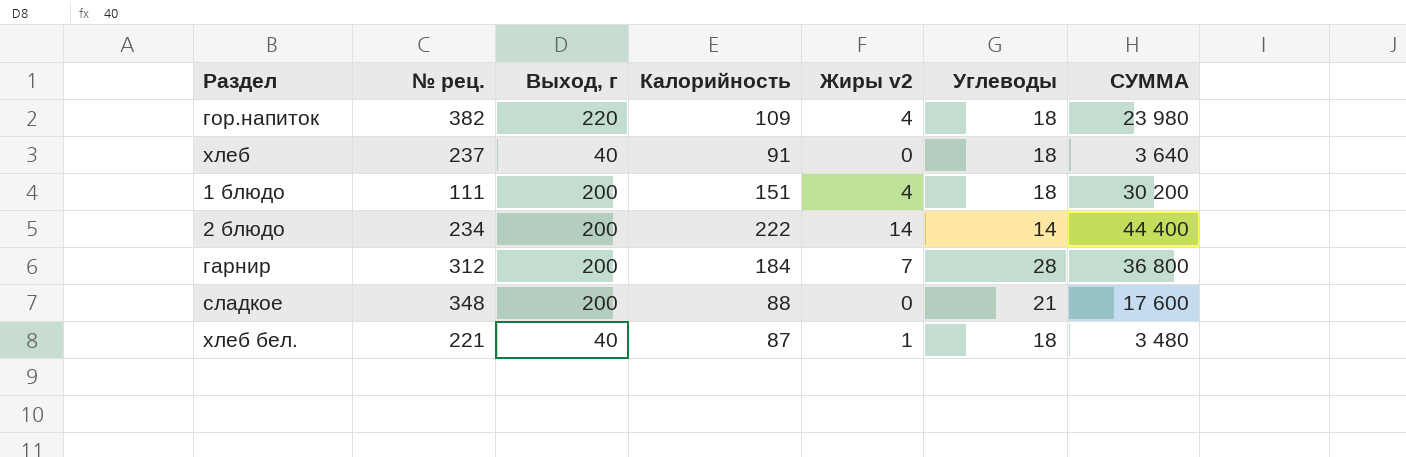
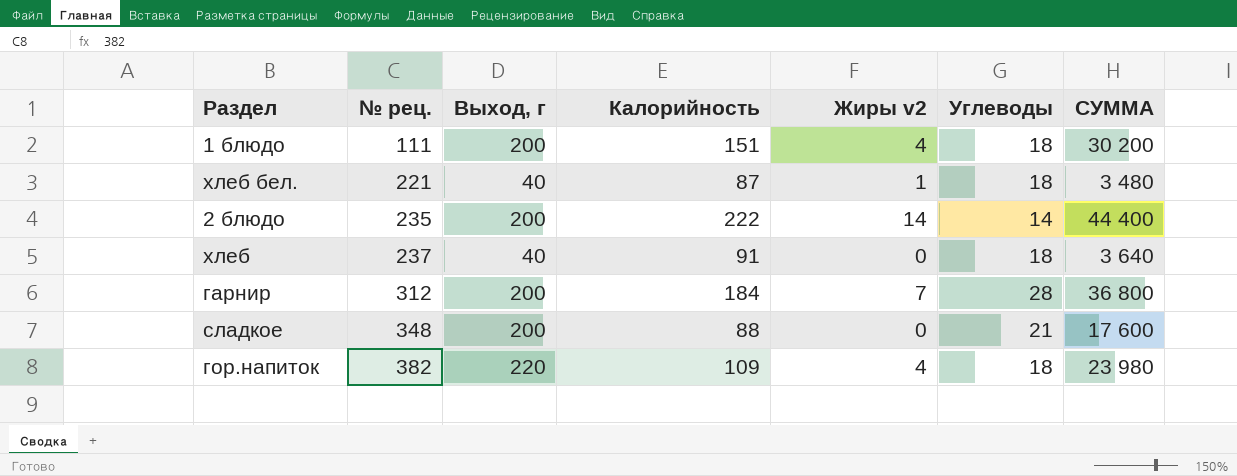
row order: none -> № рец. ascending
2 блюдо | № рец.: 234 -> 235

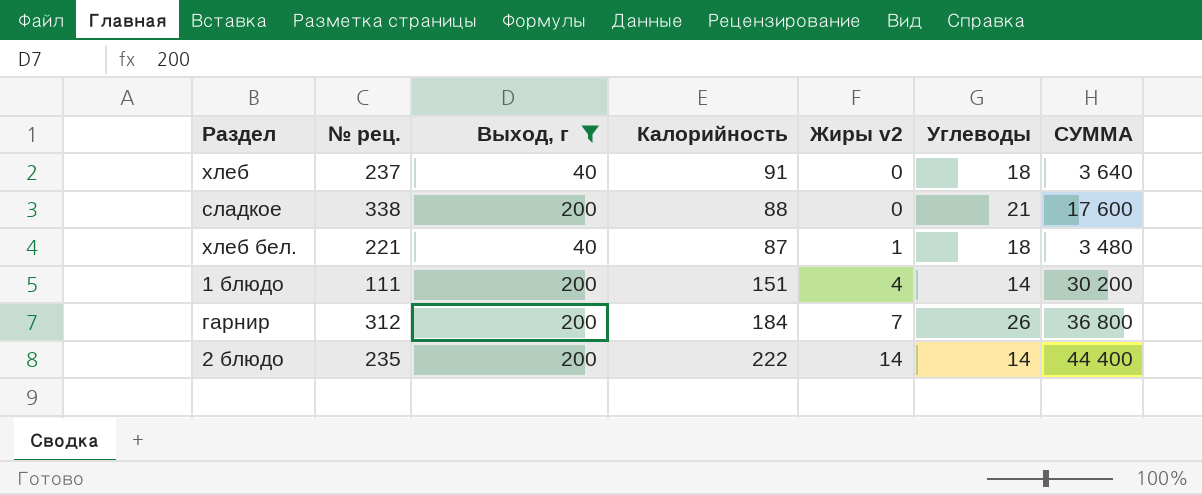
filter: none -> Выход, г != 220
row order: № рец. ascending -> Жиры v2 ascending
сладкое | № рец.: 348 -> 338
1 блюдо | Углеводы: 18 -> 14
гарнир | Углеводы: 28 -> 26

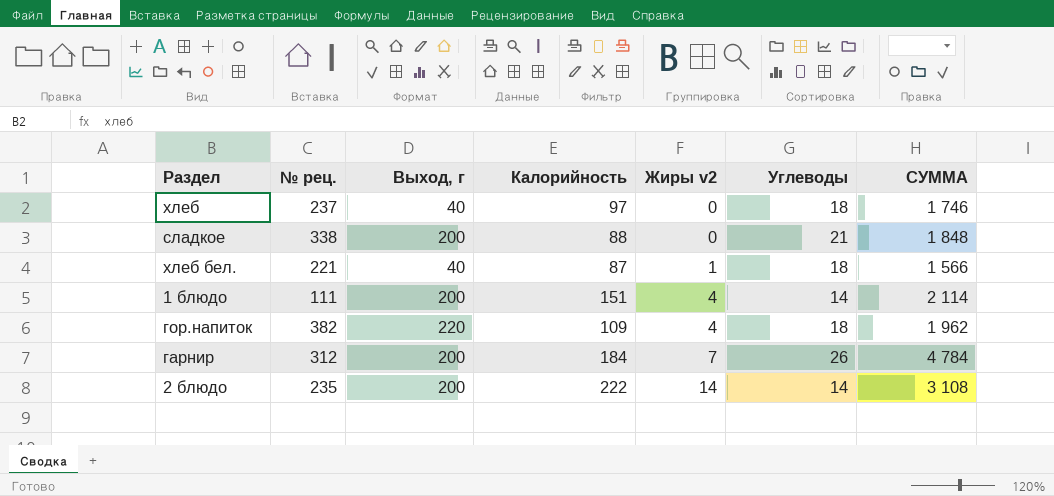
filter: Выход, г != 220 -> none
column СУММА | formula: [Выход, г] * [Калорийность] -> [Калорийность] * [Углеводы]
хлеб | Калорийность: 91 -> 97

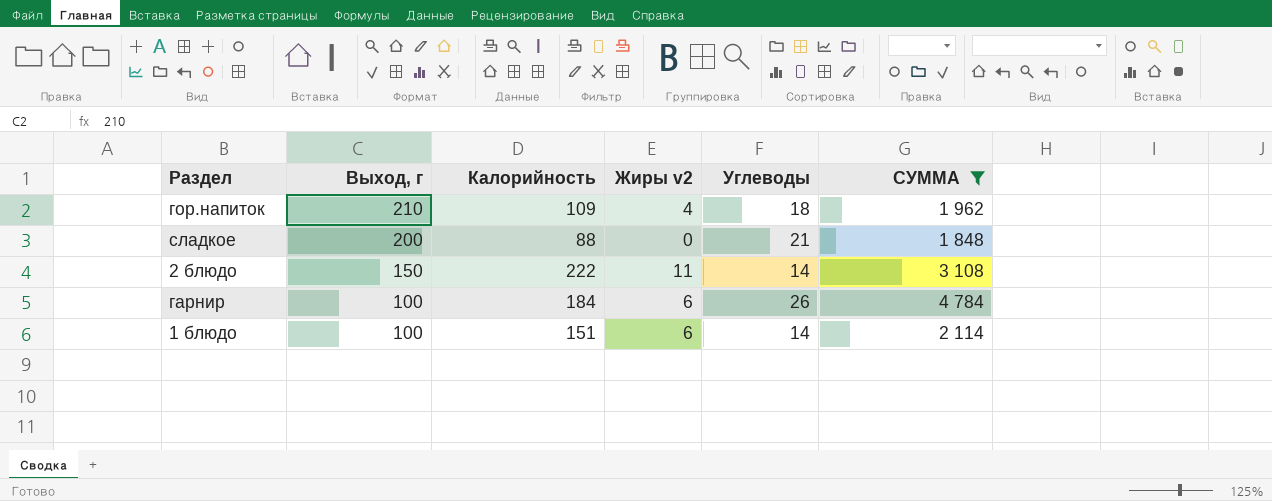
filter: none -> СУММА >= 1 848
row order: Жиры v2 ascending -> Выход, г descending
column № рец. | position: 2 -> none
гор.напиток | Выход, г: 220 -> 210
2 блюдо | Выход, г: 200 -> 150
2 блюдо | Жиры v2: 14 -> 11
гарнир | Выход, г: 200 -> 100
гарнир | Жиры v2: 7 -> 6
1 блюдо | Выход, г: 200 -> 100
1 блюдо | Жиры v2: 4 -> 6

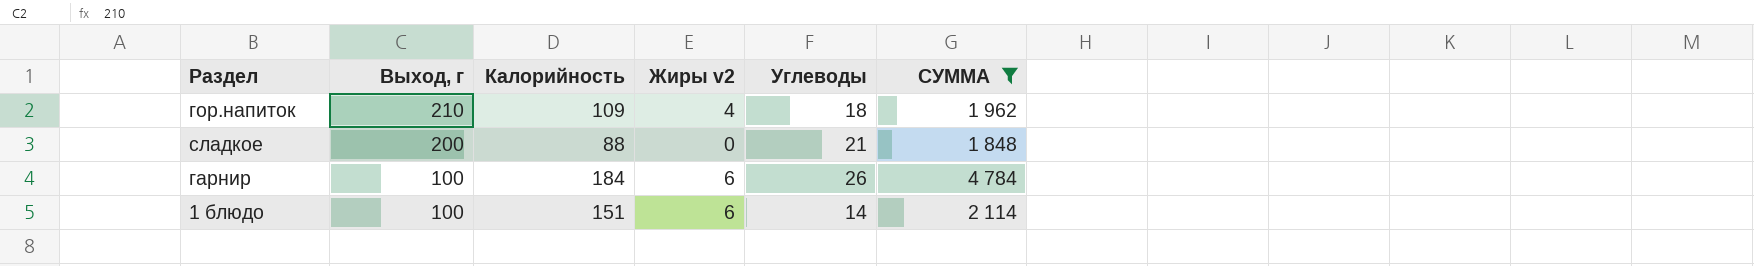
row 2 блюдо: 150 | 222 | 11 | 14 | 3 108 -> none

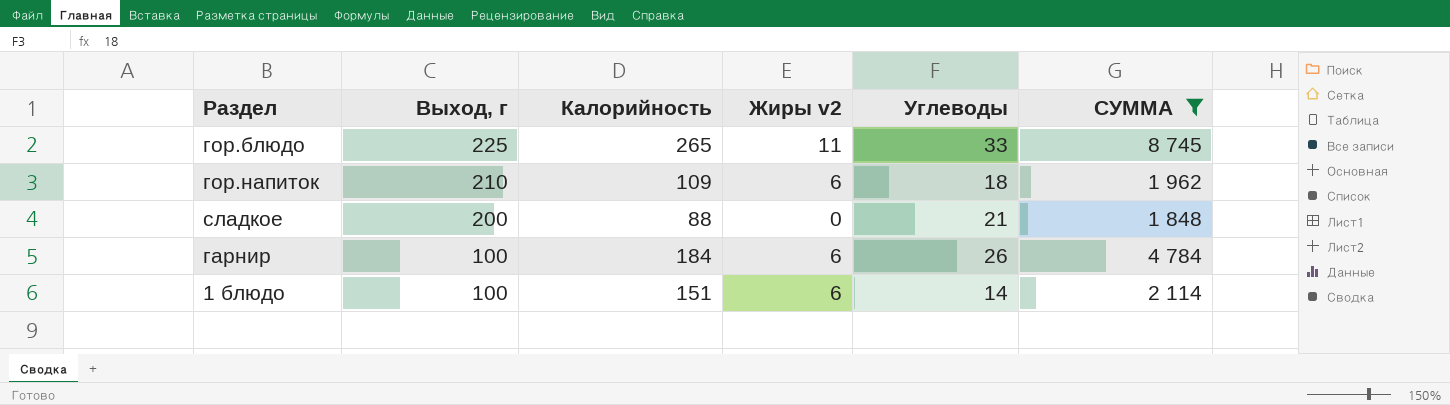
row гор.блюдо: none -> 225 | 265 | 11 | 33 | 8 745
гор.напиток | Жиры v2: 4 -> 6

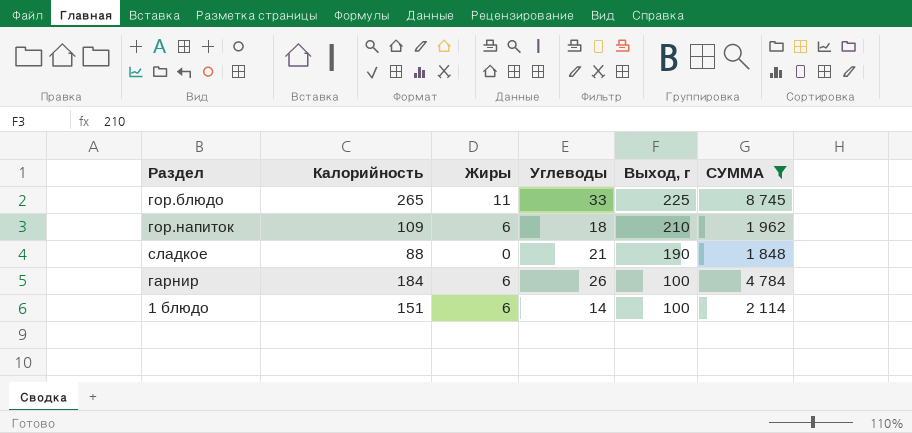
column name: Жиры v2 -> Жиры
column Выход, г | position: 2 -> 5
сладкое | Выход, г: 200 -> 190

